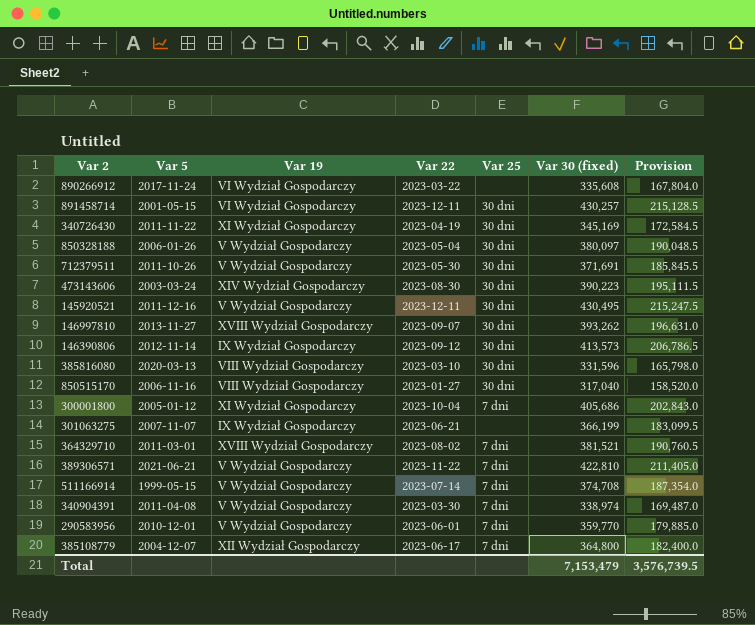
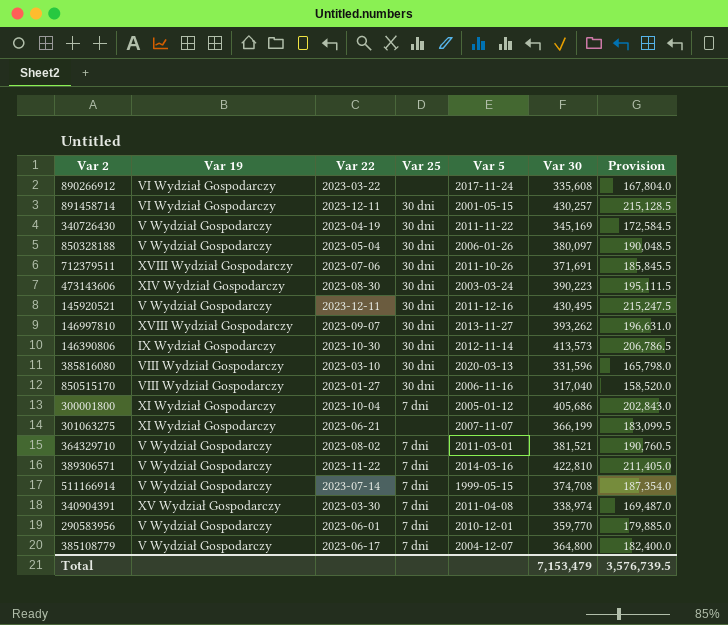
column Var 5 | position: 2 -> 5
column name: Var 30 (fixed) -> Var 30
340726430 | Var 19: XI Wydział Gospodarczy -> V Wydział Gospodarczy
712379511 | Var 19: V Wydział Gospodarczy -> XVIII Wydział Gospodarczy
712379511 | Var 22: 2023-05-30 -> 2023-07-06
146390806 | Var 22: 2023-09-12 -> 2023-10-30
301063275 | Var 19: IX Wydział Gospodarczy -> XI Wydział Gospodarczy
364329710 | Var 19: XVIII Wydział Gospodarczy -> V Wydział Gospodarczy
389306571 | Var 5: 2021-06-21 -> 2014-03-16
340904391 | Var 19: V Wydział Gospodarczy -> XV Wydział Gospodarczy
385108779 | Var 19: XII Wydział Gospodarczy -> V Wydział Gospodarczy

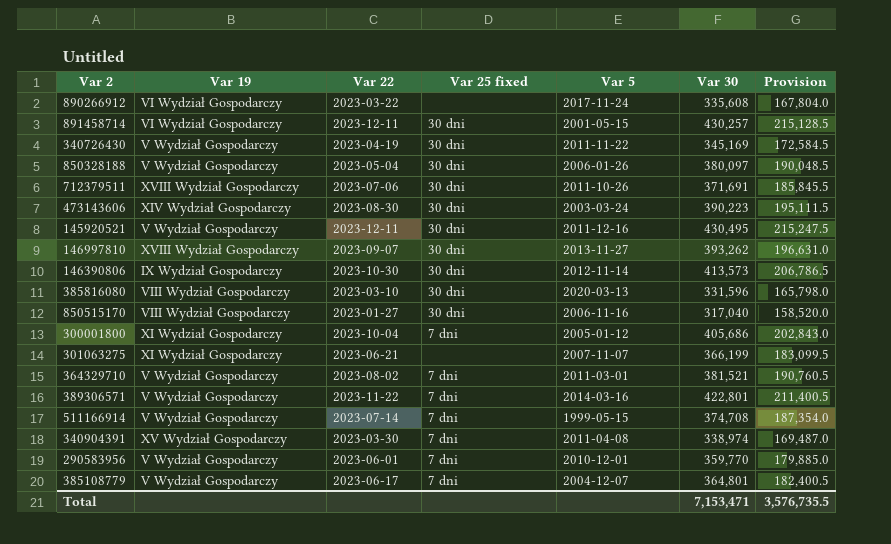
column name: Var 25 -> Var 25 fixed
389306571 | Var 30: 422,810 -> 422,801
389306571 | Provision: 211,405.0 -> 211,400.5
385108779 | Var 30: 364,800 -> 364,801
385108779 | Provision: 182,400.0 -> 182,400.5
Total | Var 30: 7,153,479 -> 7,153,471
Total | Provision: 3,576,739.5 -> 3,576,735.5

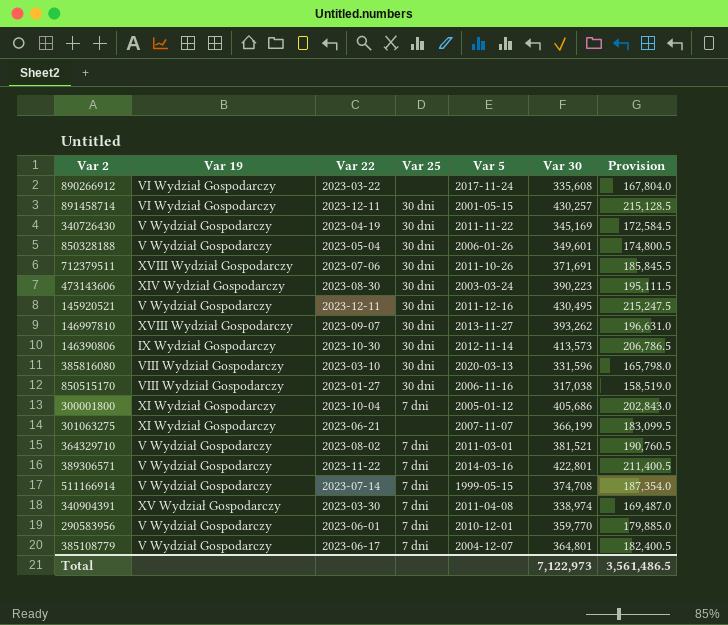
column name: Var 25 fixed -> Var 25
850328188 | Var 30: 380,097 -> 349,601
850328188 | Provision: 190,048.5 -> 174,800.5
850515170 | Var 30: 317,040 -> 317,038
850515170 | Provision: 158,520.0 -> 158,519.0
Total | Var 30: 7,153,471 -> 7,122,973
Total | Provision: 3,576,735.5 -> 3,561,486.5

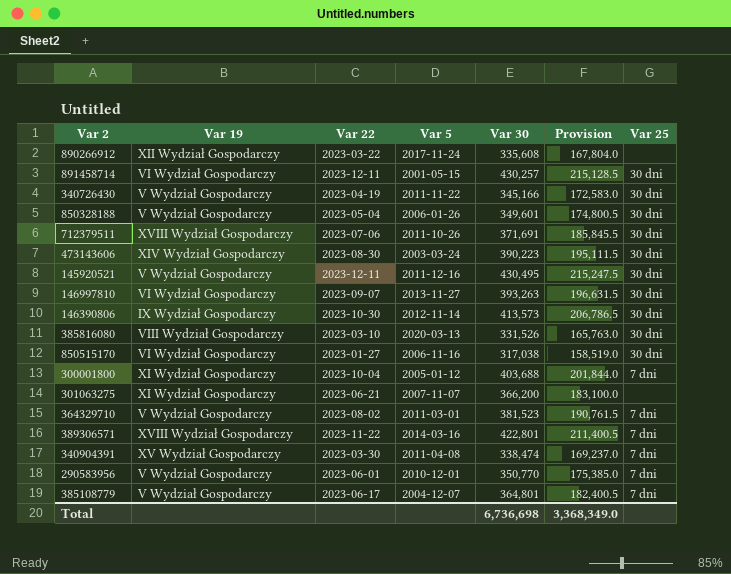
column Var 25 | position: 4 -> 7
row 511166914: V Wydział Gospodarczy | 2023-07-14 | 7 dni | 1999-05-15 | 374,708 | 187,354.0 -> none
890266912 | Var 19: VI Wydział Gospodarczy -> XII Wydział Gospodarczy
340726430 | Var 30: 345,169 -> 345,166
340726430 | Provision: 172,584.5 -> 172,583.0
146997810 | Var 19: XVIII Wydział Gospodarczy -> VI Wydział Gospodarczy
146997810 | Var 30: 393,262 -> 393,263
146997810 | Provision: 196,631.0 -> 196,631.5
385816080 | Var 30: 331,596 -> 331,526
385816080 | Provision: 165,798.0 -> 165,763.0
850515170 | Var 19: VIII Wydział Gospodarczy -> VI Wydział Gospodarczy
300001800 | Var 30: 405,686 -> 403,688
300001800 | Provision: 202,843.0 -> 201,844.0
301063275 | Var 30: 366,199 -> 366,200
301063275 | Provision: 183,099.5 -> 183,100.0
364329710 | Var 30: 381,521 -> 381,523
364329710 | Provision: 190,760.5 -> 190,761.5
389306571 | Var 19: V Wydział Gospodarczy -> XVIII Wydział Gospodarczy
340904391 | Var 30: 338,974 -> 338,474
340904391 | Provision: 169,487.0 -> 169,237.0
290583956 | Var 30: 359,770 -> 350,770
290583956 | Provision: 179,885.0 -> 175,385.0
Total | Var 30: 7,122,973 -> 6,736,698
Total | Provision: 3,561,486.5 -> 3,368,349.0

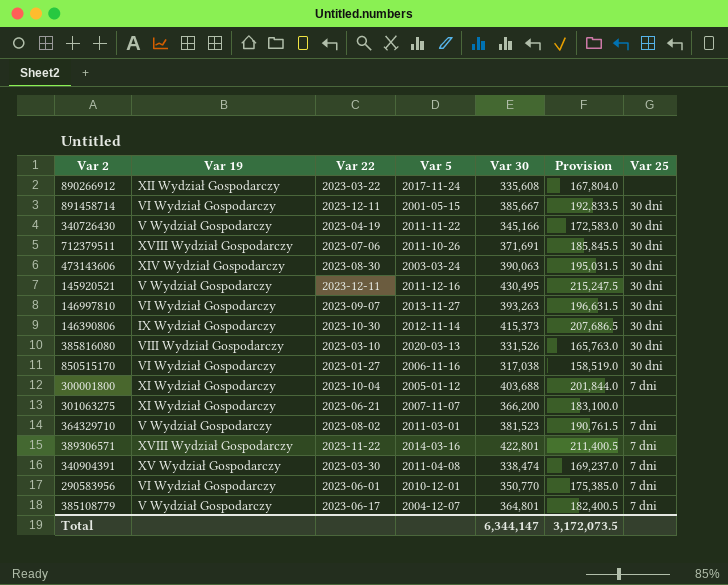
row 850328188: V Wydział Gospodarczy | 2023-05-04 | 2006-01-26 | 349,601 | 174,800.5 | 30 dni -> none
891458714 | Var 30: 430,257 -> 385,667
891458714 | Provision: 215,128.5 -> 192,833.5
473143606 | Var 30: 390,223 -> 390,063
473143606 | Provision: 195,111.5 -> 195,031.5
146390806 | Var 30: 413,573 -> 415,373
146390806 | Provision: 206,786.5 -> 207,686.5
290583956 | Var 19: V Wydział Gospodarczy -> VI Wydział Gospodarczy
Total | Var 30: 6,736,698 -> 6,344,147
Total | Provision: 3,368,349.0 -> 3,172,073.5

